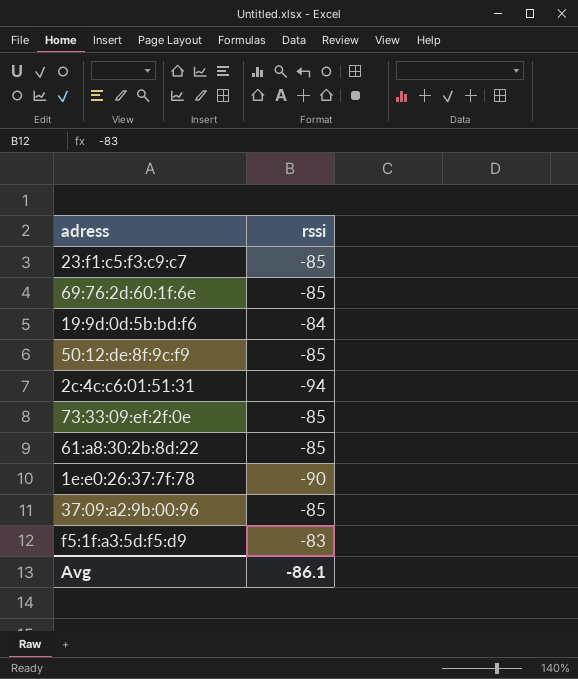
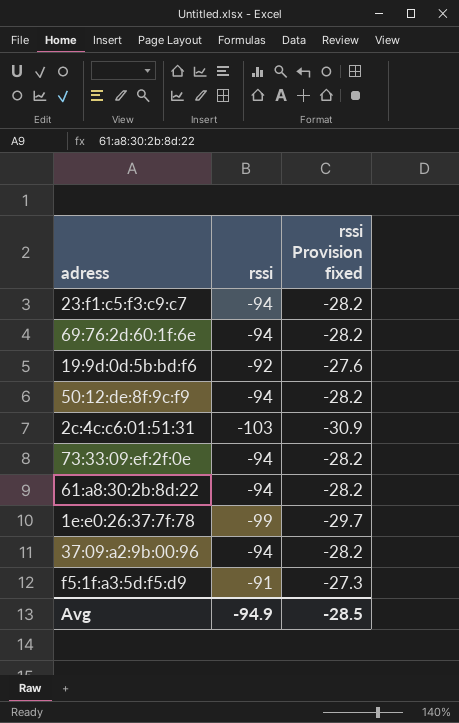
column rssi Provision fixed | formula: none -> [rssi] * 0.3
23:f1:c5:f3:c9:c7 | rssi: -85 -> -94
69:76:2d:60:1f:6e | rssi: -85 -> -94
19:9d:0d:5b:bd:f6 | rssi: -84 -> -92
50:12:de:8f:9c:f9 | rssi: -85 -> -94
2c:4c:c6:01:51:31 | rssi: -94 -> -103
73:33:09:ef:2f:0e | rssi: -85 -> -94
61:a8:30:2b:8d:22 | rssi: -85 -> -94
1e:e0:26:37:7f:78 | rssi: -90 -> -99
37:09:a2:9b:00:96 | rssi: -85 -> -94
f5:1f:a3:5d:f5:d9 | rssi: -83 -> -91
Avg | rssi: -86.1 -> -94.9

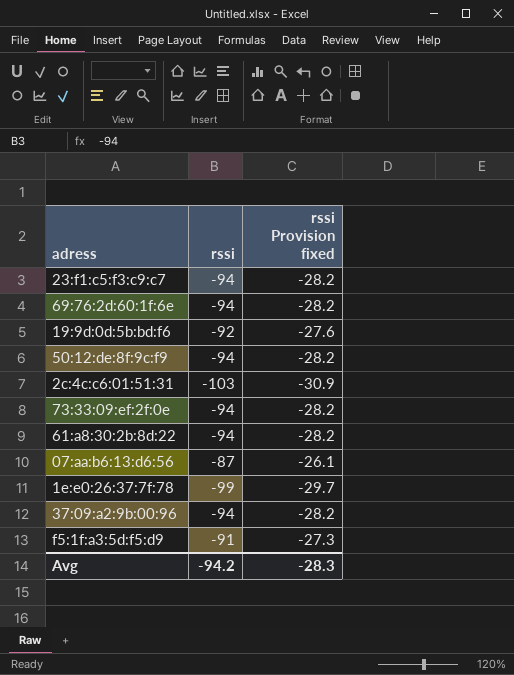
row 07:aa:b6:13:d6:56: none -> -87 | -26.1
Avg | rssi: -94.9 -> -94.2
Avg | rssi Provision fixed: -28.5 -> -28.3

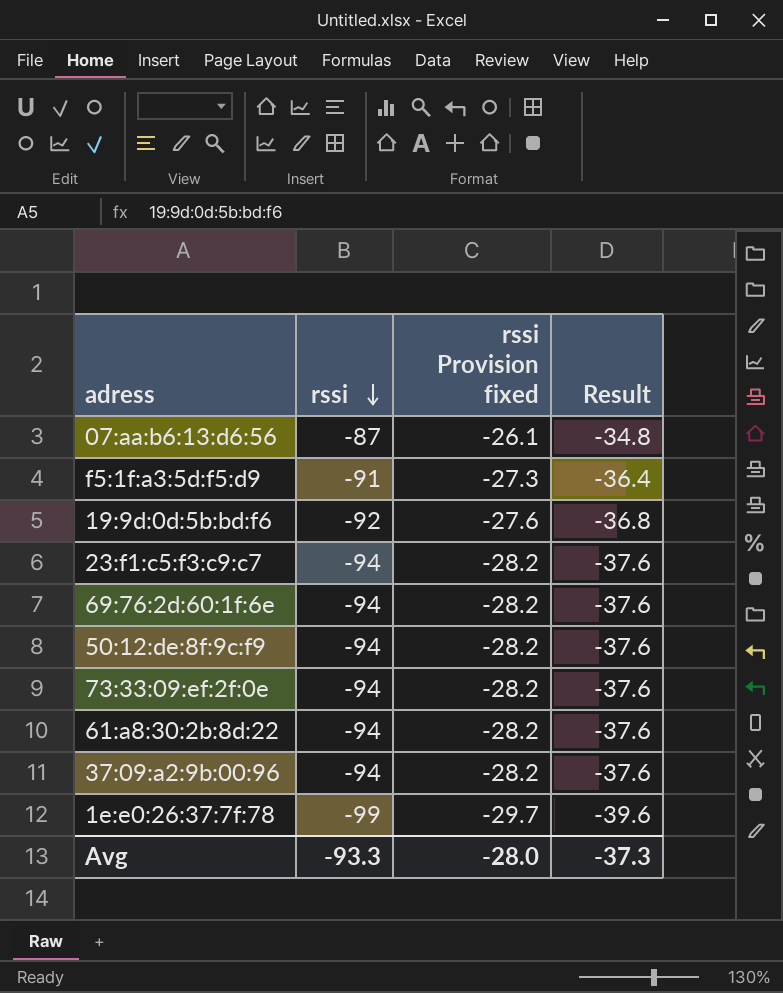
row order: none -> rssi descending
column Result | formula: none -> [rssi] * 0.4
row 2c:4c:c6:01:51:31: -103 | -30.9 -> none
Avg | rssi: -94.2 -> -93.3
Avg | rssi Provision fixed: -28.3 -> -28.0

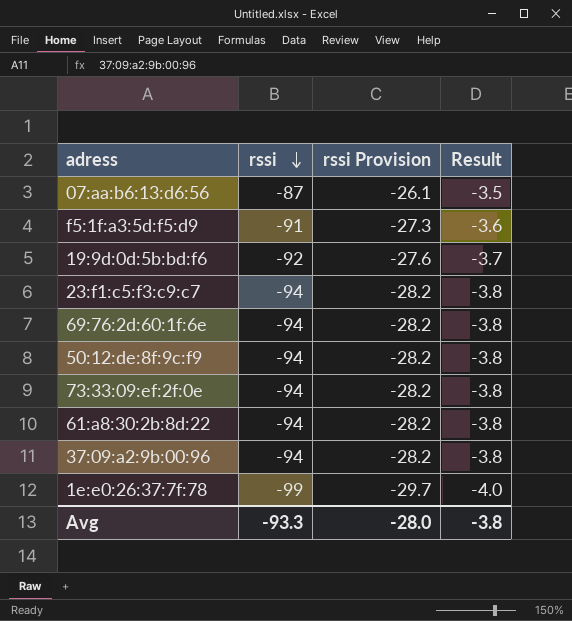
column name: rssi Provision fixed -> rssi Provision
column Result | formula: [rssi] * 0.4 -> [rssi] * 0.04
Avg | Result: -37.3 -> -3.8

